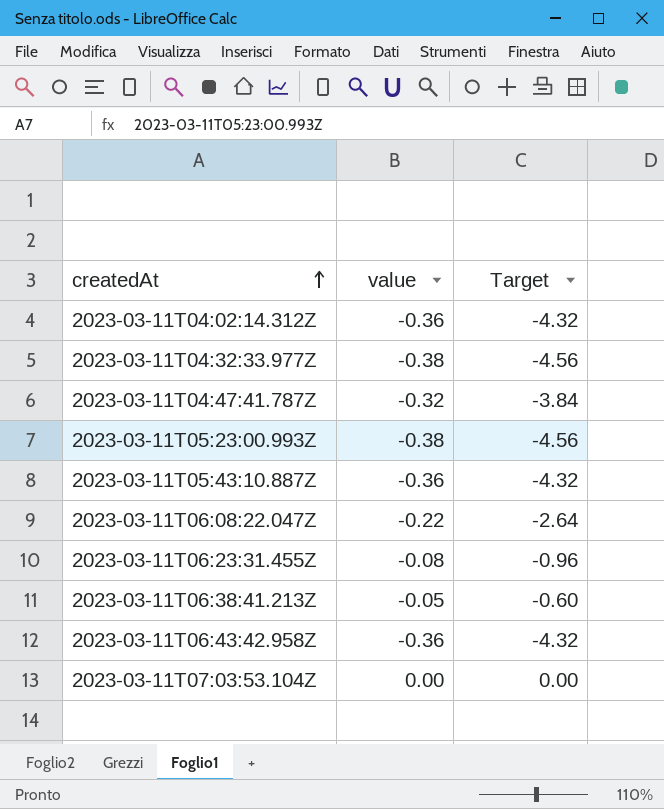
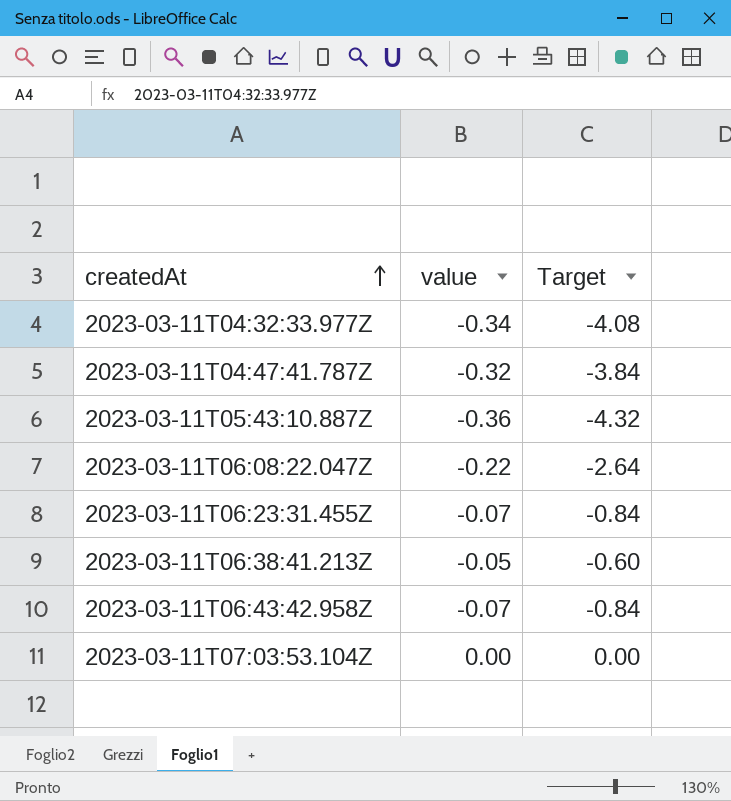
row 2023-03-11T04:02:14.312Z: -0.36 | -4.32 -> none
row 2023-03-11T05:23:00.993Z: -0.38 | -4.56 -> none
2023-03-11T04:32:33.977Z | value: -0.38 -> -0.34
2023-03-11T04:32:33.977Z | Target: -4.56 -> -4.08
2023-03-11T06:23:31.455Z | value: -0.08 -> -0.07
2023-03-11T06:23:31.455Z | Target: -0.96 -> -0.84
2023-03-11T06:43:42.958Z | value: -0.36 -> -0.07
2023-03-11T06:43:42.958Z | Target: -4.32 -> -0.84

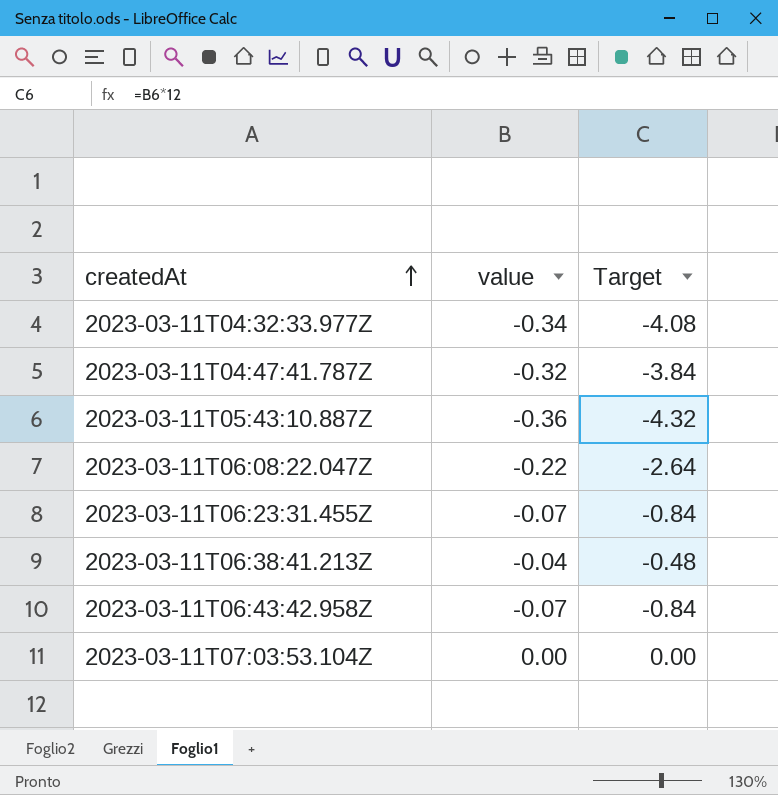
2023-03-11T06:38:41.213Z | value: -0.05 -> -0.04
2023-03-11T06:38:41.213Z | Target: -0.60 -> -0.48

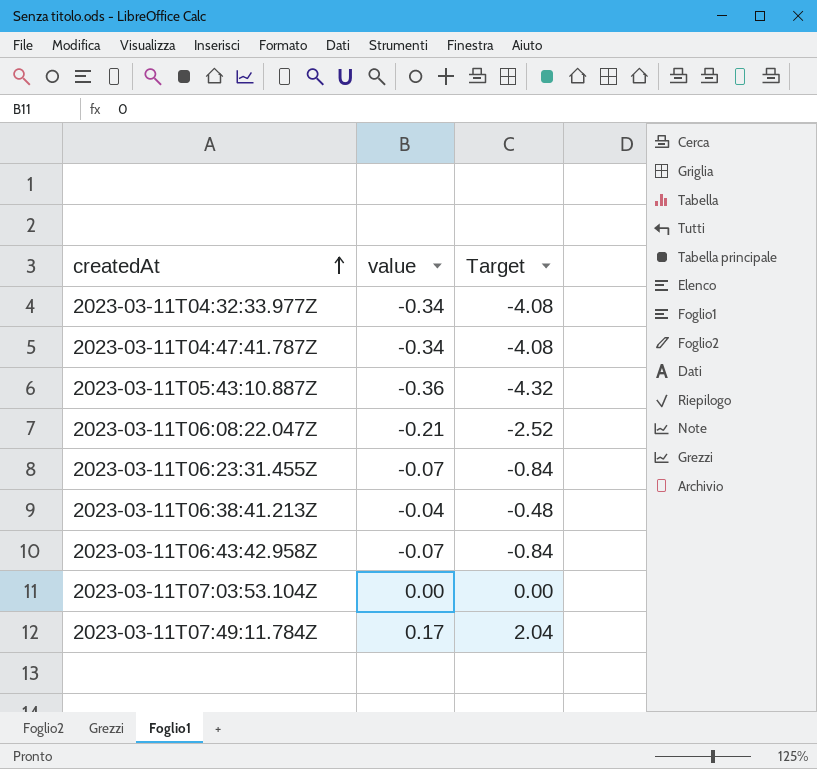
2023-03-11T04:47:41.787Z | value: -0.32 -> -0.34
2023-03-11T04:47:41.787Z | Target: -3.84 -> -4.08
2023-03-11T06:08:22.047Z | value: -0.22 -> -0.21
2023-03-11T06:08:22.047Z | Target: -2.64 -> -2.52
row 2023-03-11T07:49:11.784Z: none -> 0.17 | 2.04

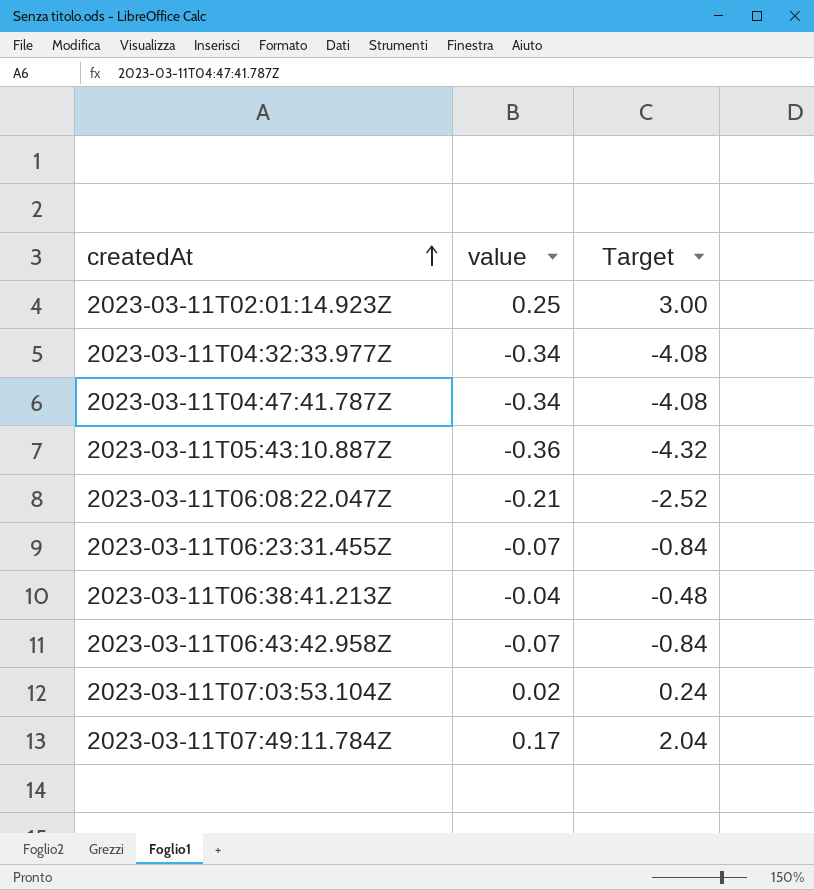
row 2023-03-11T02:01:14.923Z: none -> 0.25 | 3.00
2023-03-11T07:03:53.104Z | value: 0.00 -> 0.02
2023-03-11T07:03:53.104Z | Target: 0.00 -> 0.24

